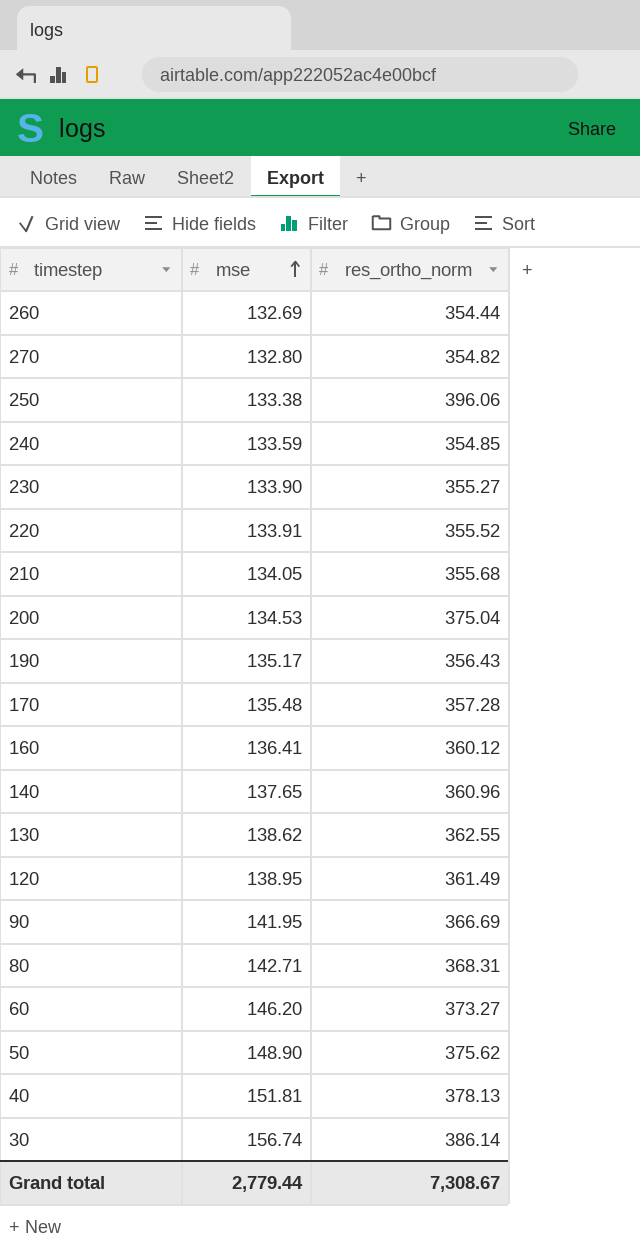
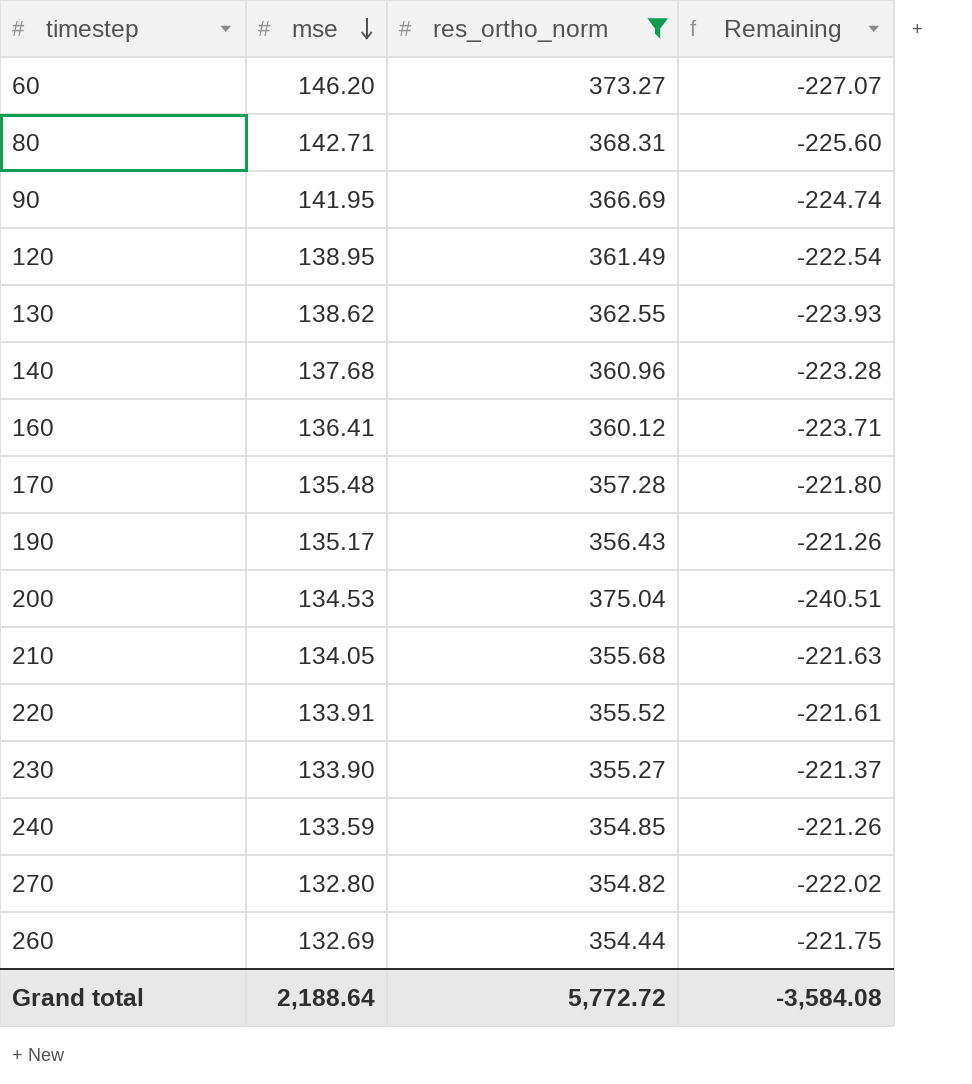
filter: none -> res_ortho_norm <= 375.04
row order: mse ascending -> mse descending
column Remaining | formula: none -> [mse] - [res_ortho_norm]
140 | mse: 137.65 -> 137.68
Grand total | mse: 2,779.44 -> 2,188.64
Grand total | res_ortho_norm: 7,308.67 -> 5,772.72

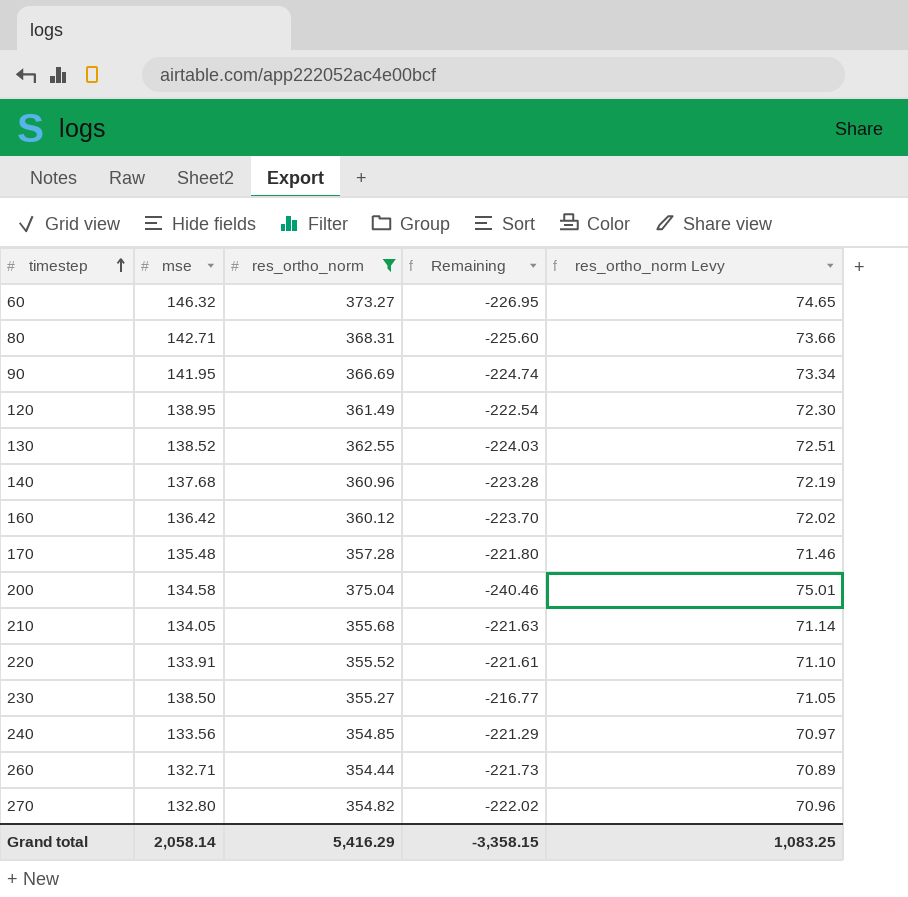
row order: mse descending -> timestep ascending
column res_ortho_norm Levy | formula: none -> [res_ortho_norm] * 0.2
row 190: 135.17 | 356.43 | -221.26 -> none
60 | mse: 146.20 -> 146.32
60 | Remaining: -227.07 -> -226.95
130 | mse: 138.62 -> 138.52
130 | Remaining: -223.93 -> -224.03
160 | mse: 136.41 -> 136.42
160 | Remaining: -223.71 -> -223.70
200 | mse: 134.53 -> 134.58
200 | Remaining: -240.51 -> -240.46
230 | mse: 133.90 -> 138.50
230 | Remaining: -221.37 -> -216.77
240 | mse: 133.59 -> 133.56
240 | Remaining: -221.26 -> -221.29
260 | mse: 132.69 -> 132.71
260 | Remaining: -221.75 -> -221.73
Grand total | mse: 2,188.64 -> 2,058.14
Grand total | res_ortho_norm: 5,772.72 -> 5,416.29
Grand total | Remaining: -3,584.08 -> -3,358.15

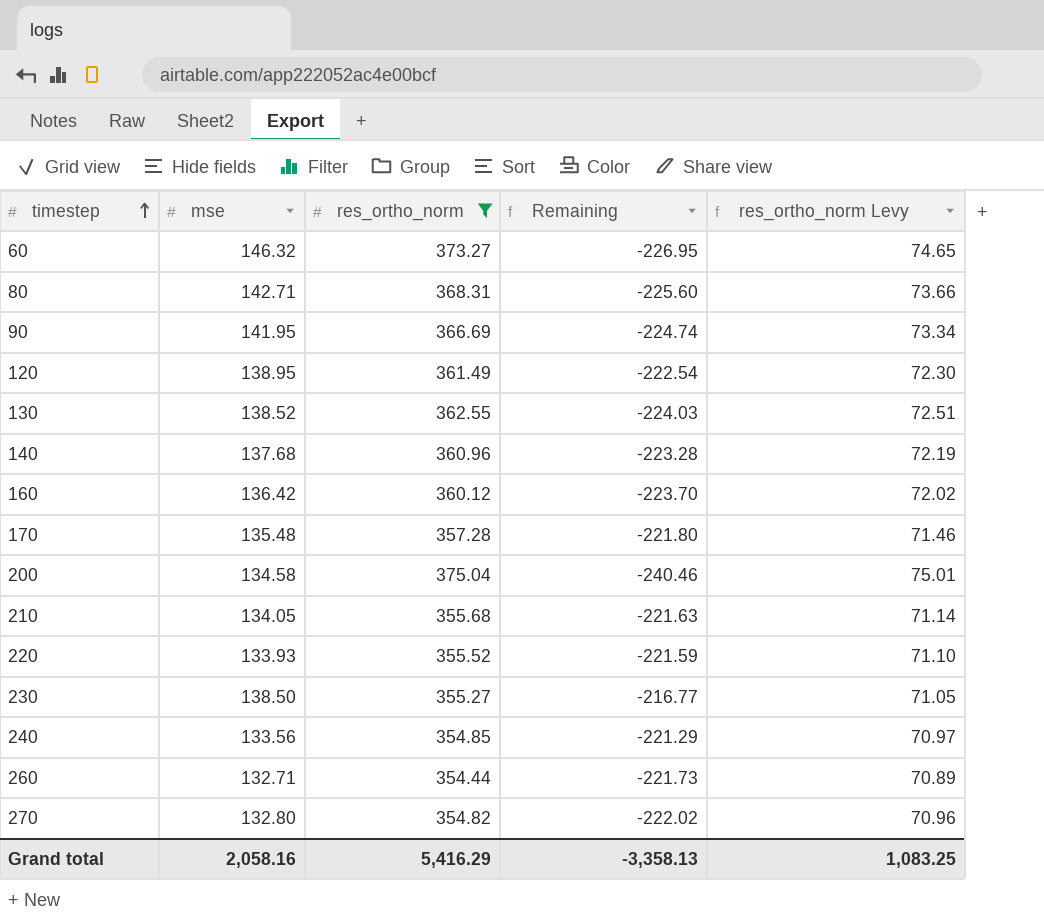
220 | mse: 133.91 -> 133.93
220 | Remaining: -221.61 -> -221.59
Grand total | mse: 2,058.14 -> 2,058.16
Grand total | Remaining: -3,358.15 -> -3,358.13

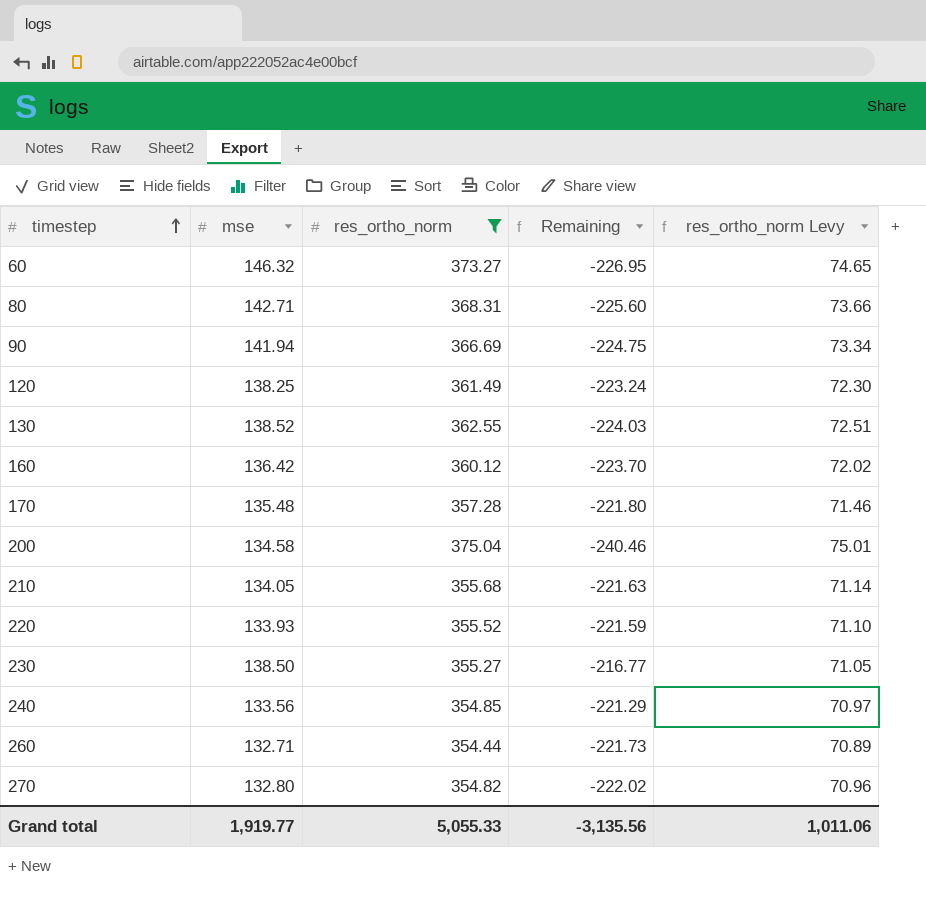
row 140: 137.68 | 360.96 | -223.28 | 72.19 -> none
90 | mse: 141.95 -> 141.94
90 | Remaining: -224.74 -> -224.75
120 | mse: 138.95 -> 138.25
120 | Remaining: -222.54 -> -223.24
Grand total | mse: 2,058.16 -> 1,919.77
Grand total | res_ortho_norm: 5,416.29 -> 5,055.33
Grand total | Remaining: -3,358.13 -> -3,135.56
Grand total | res_ortho_norm Levy: 1,083.25 -> 1,011.06

